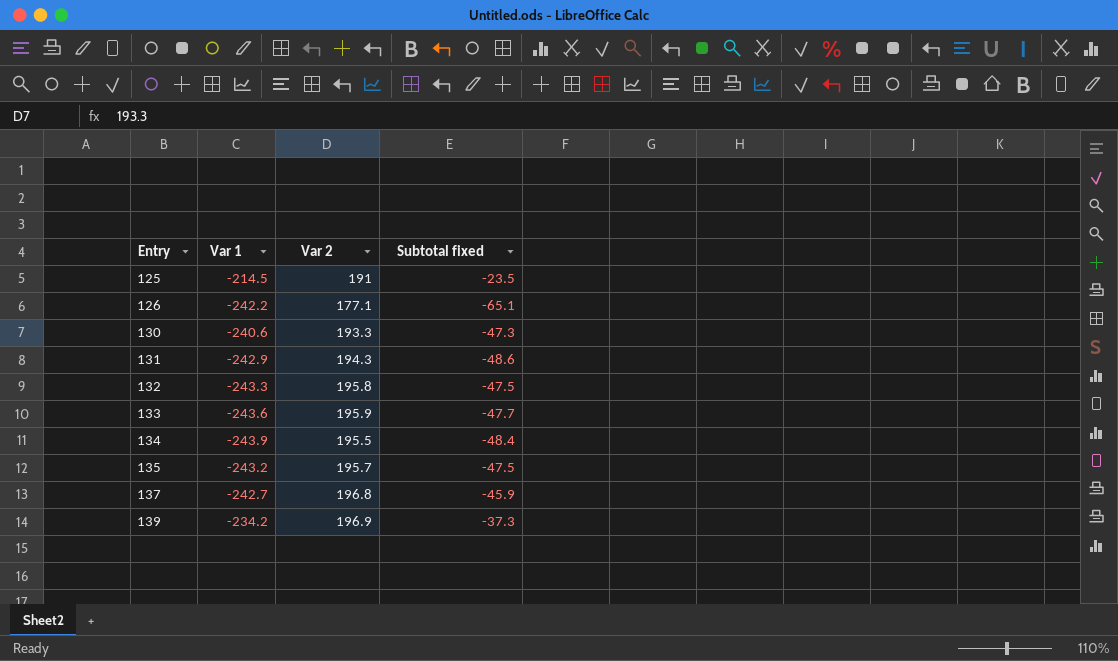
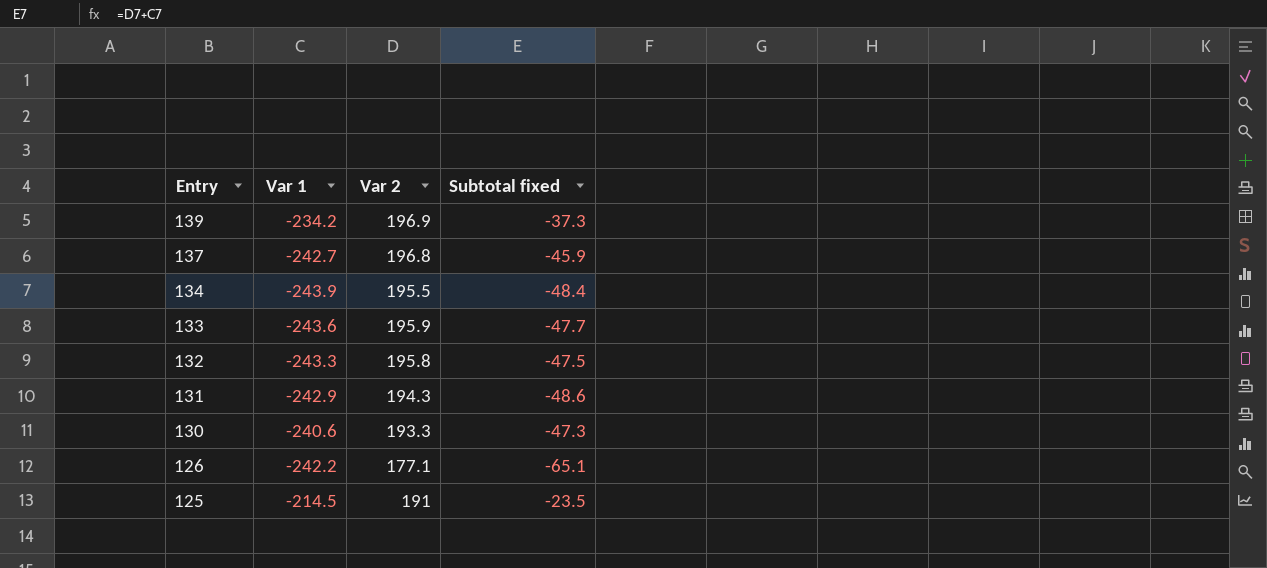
row order: Entry ascending -> Entry descending
row 135: -243.2 | 195.7 | -47.5 -> none

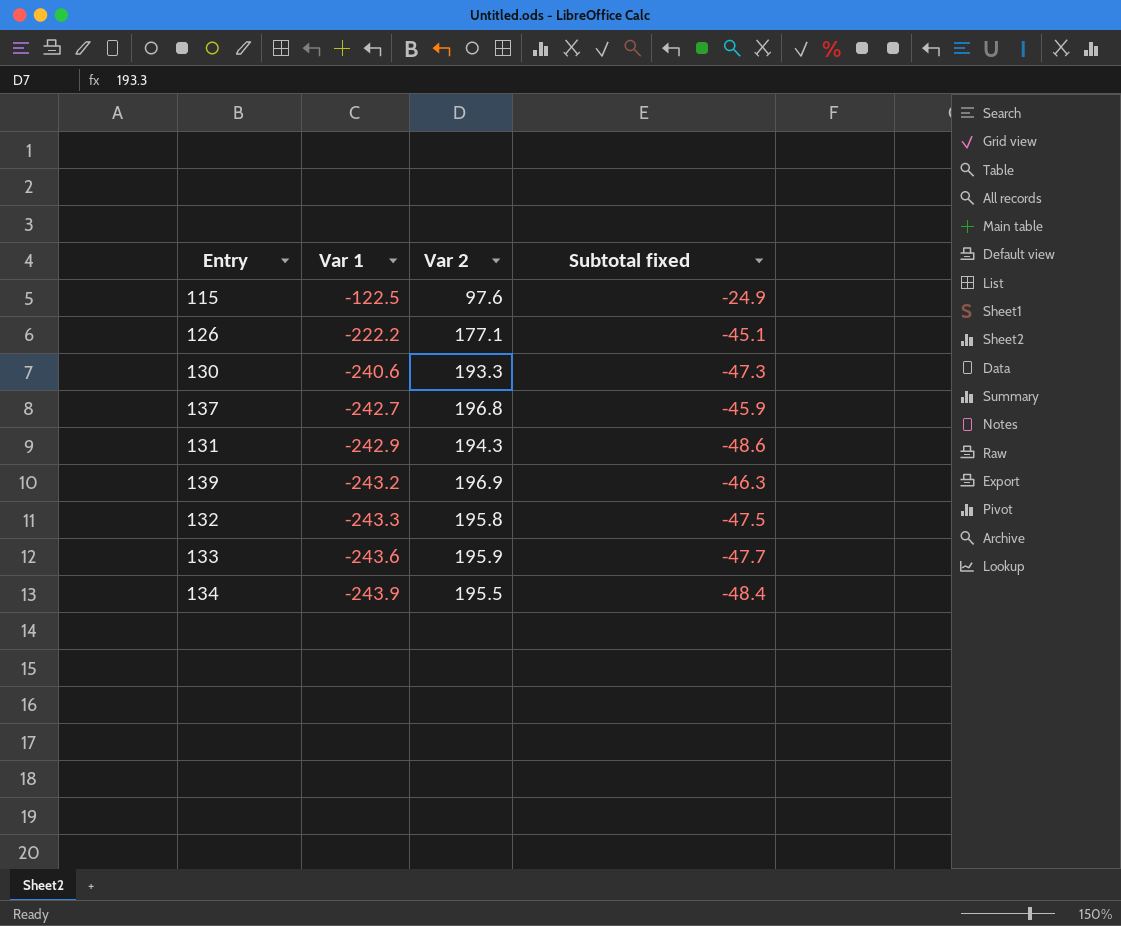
row order: Entry descending -> Var 1 descending
row 125: -214.5 | 191 | -23.5 -> none
row 115: none -> -122.5 | 97.6 | -24.9
126 | Var 1: -242.2 -> -222.2
126 | Subtotal fixed: -65.1 -> -45.1
139 | Var 1: -234.2 -> -243.2
139 | Subtotal fixed: -37.3 -> -46.3

